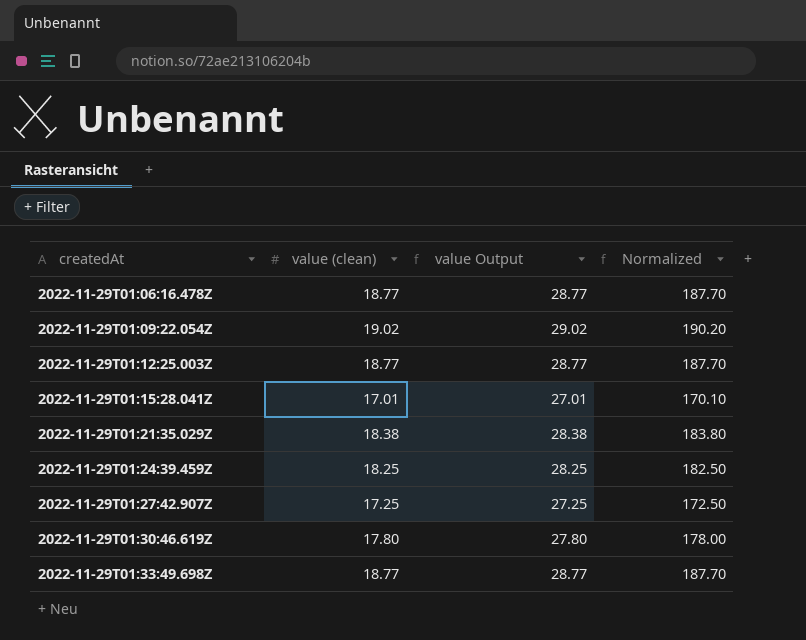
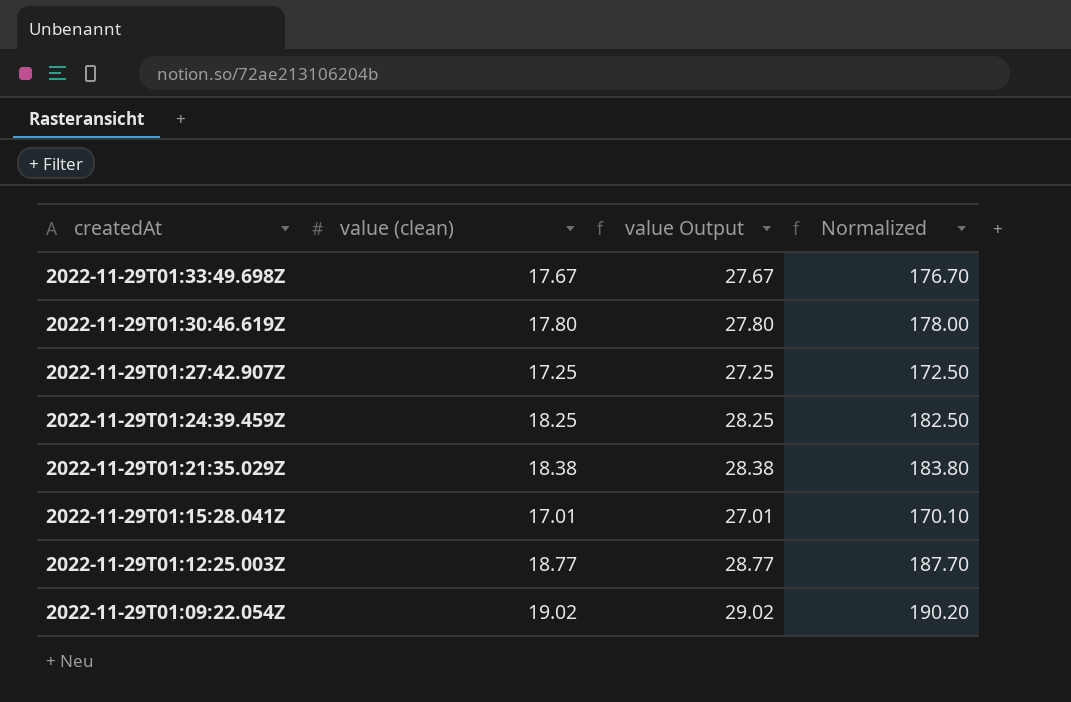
row order: createdAt ascending -> createdAt descending
row 2022-11-29T01:06:16.478Z: 18.77 | 28.77 | 187.70 -> none
2022-11-29T01:33:49.698Z | value (clean): 18.77 -> 17.67
2022-11-29T01:33:49.698Z | value Output: 28.77 -> 27.67
2022-11-29T01:33:49.698Z | Normalized: 187.70 -> 176.70

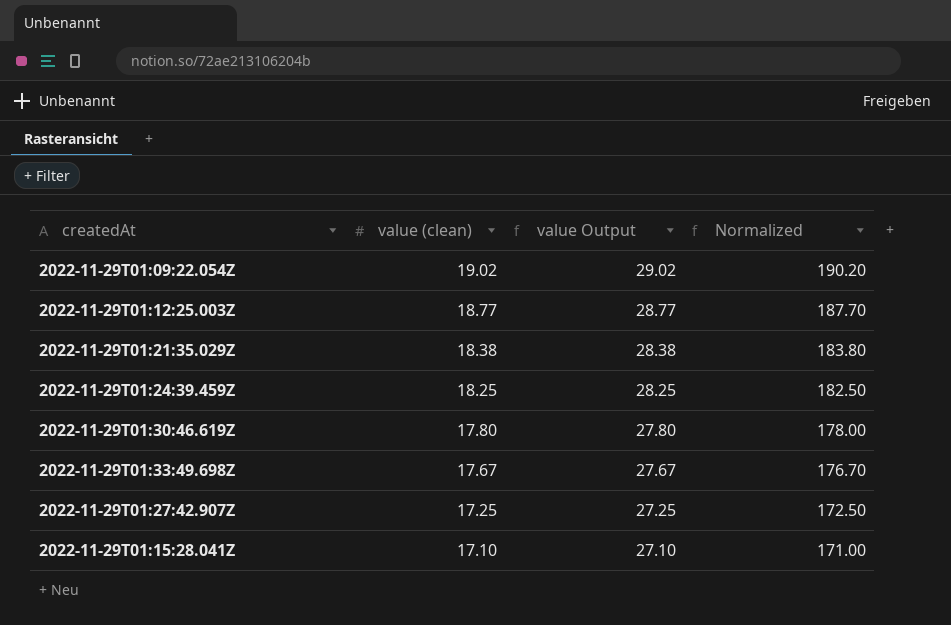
row order: createdAt descending -> value (clean) descending
2022-11-29T01:15:28.041Z | value (clean): 17.01 -> 17.10
2022-11-29T01:15:28.041Z | value Output: 27.01 -> 27.10
2022-11-29T01:15:28.041Z | Normalized: 170.10 -> 171.00

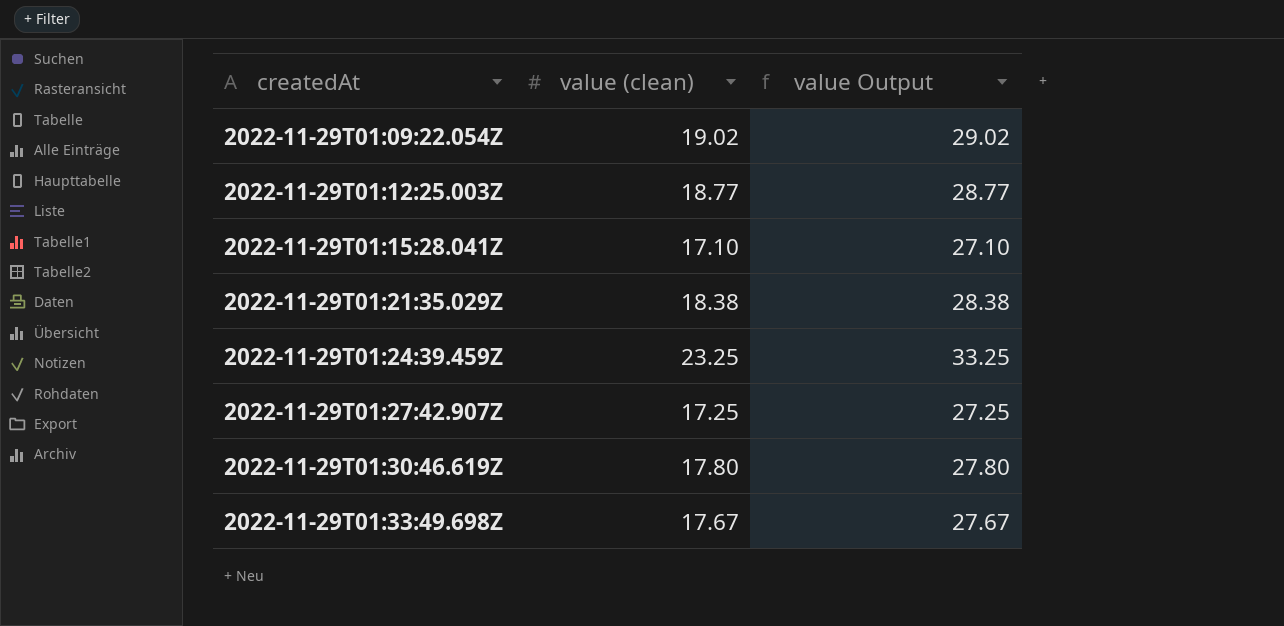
row order: value (clean) descending -> createdAt ascending
column Normalized | formula: [value (clean)] * 10 -> none
2022-11-29T01:24:39.459Z | value (clean): 18.25 -> 23.25
2022-11-29T01:24:39.459Z | value Output: 28.25 -> 33.25

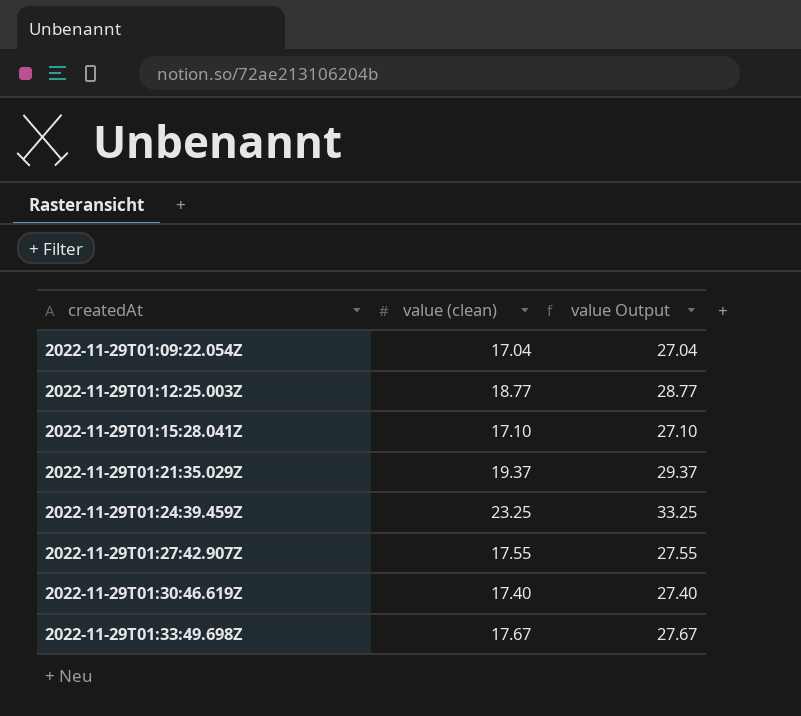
2022-11-29T01:09:22.054Z | value (clean): 19.02 -> 17.04
2022-11-29T01:09:22.054Z | value Output: 29.02 -> 27.04
2022-11-29T01:21:35.029Z | value (clean): 18.38 -> 19.37
2022-11-29T01:21:35.029Z | value Output: 28.38 -> 29.37
2022-11-29T01:27:42.907Z | value (clean): 17.25 -> 17.55
2022-11-29T01:27:42.907Z | value Output: 27.25 -> 27.55
2022-11-29T01:30:46.619Z | value (clean): 17.80 -> 17.40
2022-11-29T01:30:46.619Z | value Output: 27.80 -> 27.40

